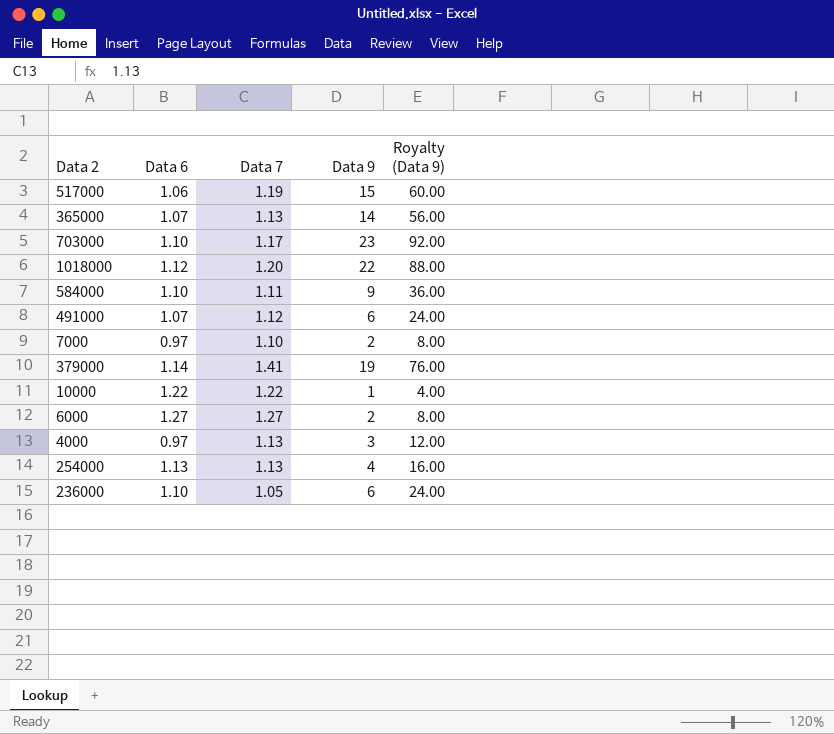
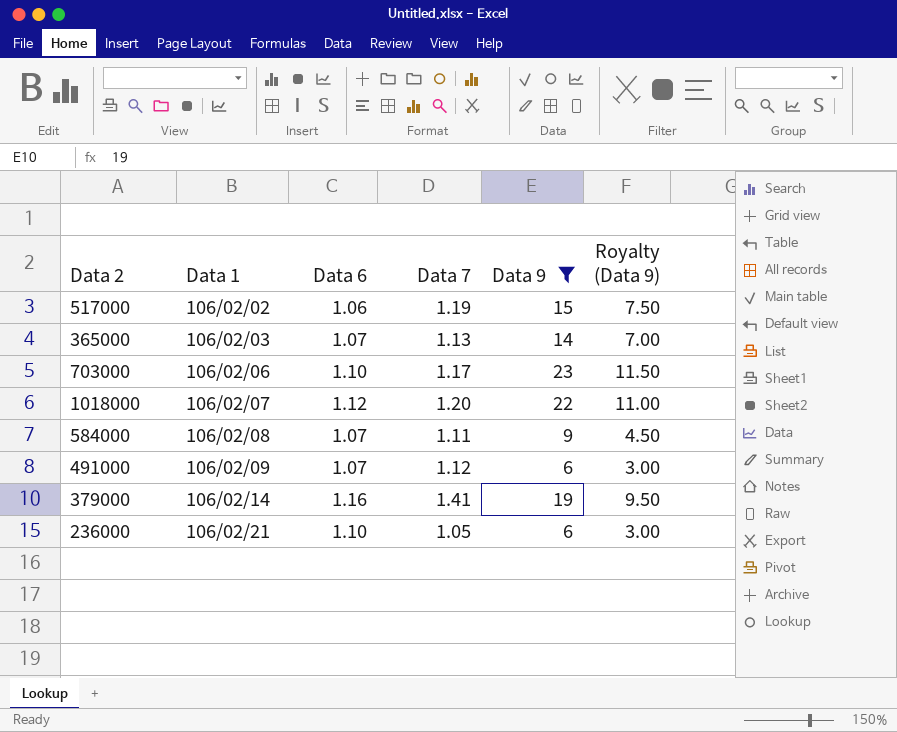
filter: none -> Data 9 >= 6
column Data 1 | position: none -> 2
column Royalty (Data 9) | formula: [Data 9] * 4 -> [Data 9] * 0.5
584000 | Data 6: 1.10 -> 1.07
379000 | Data 6: 1.14 -> 1.16

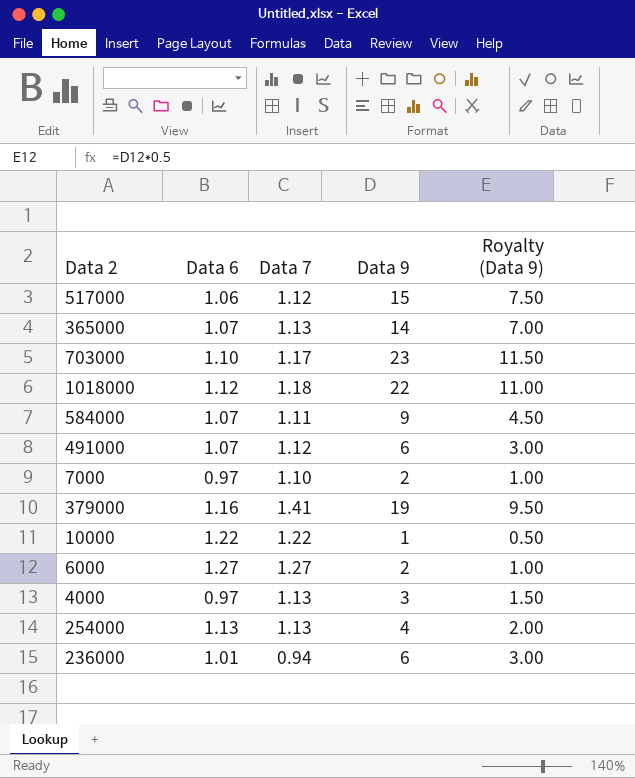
filter: Data 9 >= 6 -> none
column Data 1 | position: 2 -> none
517000 | Data 7: 1.19 -> 1.12
1018000 | Data 7: 1.20 -> 1.18
236000 | Data 6: 1.10 -> 1.01
236000 | Data 7: 1.05 -> 0.94

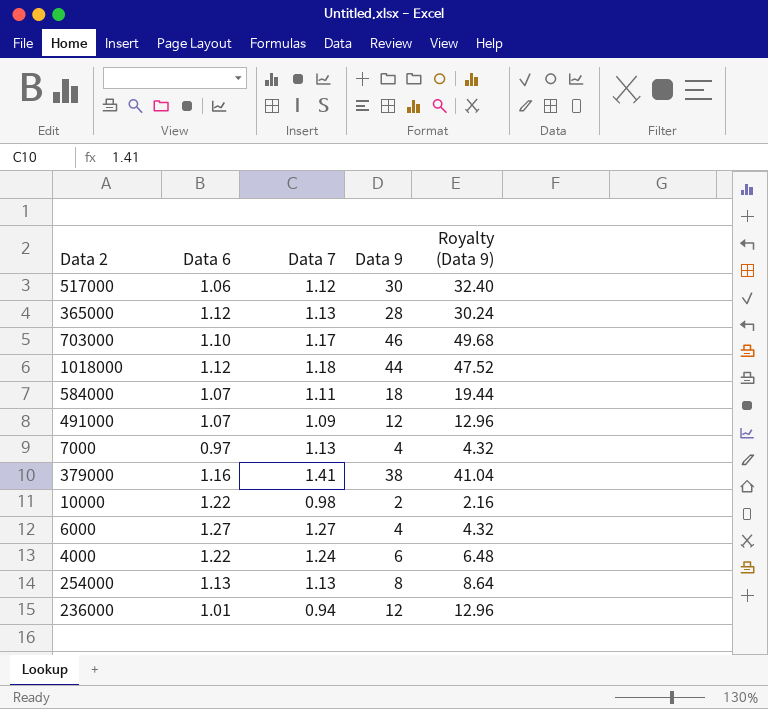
column Royalty (Data 9) | formula: [Data 9] * 0.5 -> [Data 9] * 1.08
517000 | Data 9: 15 -> 30
365000 | Data 6: 1.07 -> 1.12
365000 | Data 9: 14 -> 28
703000 | Data 9: 23 -> 46
1018000 | Data 9: 22 -> 44
584000 | Data 9: 9 -> 18
491000 | Data 7: 1.12 -> 1.09
491000 | Data 9: 6 -> 12
7000 | Data 7: 1.10 -> 1.13
7000 | Data 9: 2 -> 4
379000 | Data 9: 19 -> 38
10000 | Data 7: 1.22 -> 0.98
10000 | Data 9: 1 -> 2
6000 | Data 9: 2 -> 4
4000 | Data 6: 0.97 -> 1.22
4000 | Data 7: 1.13 -> 1.24
4000 | Data 9: 3 -> 6
254000 | Data 9: 4 -> 8
236000 | Data 9: 6 -> 12

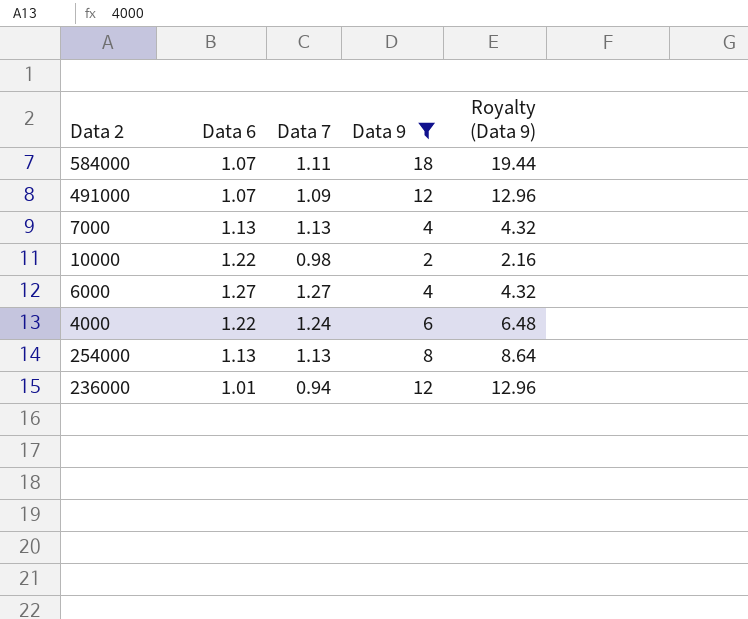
filter: none -> Data 9 <= 18
7000 | Data 6: 0.97 -> 1.13

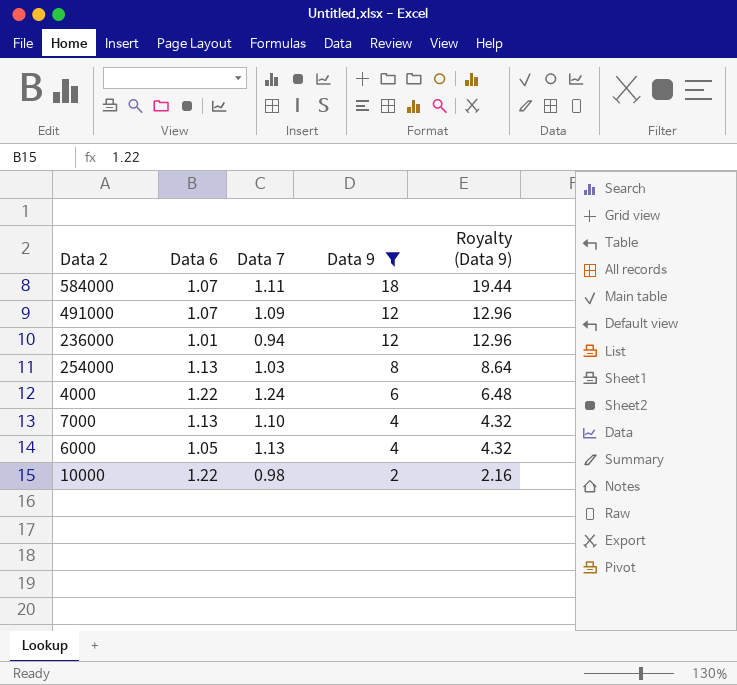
row order: none -> Data 9 descending
254000 | Data 7: 1.13 -> 1.03
7000 | Data 7: 1.13 -> 1.10
6000 | Data 6: 1.27 -> 1.05
6000 | Data 7: 1.27 -> 1.13

